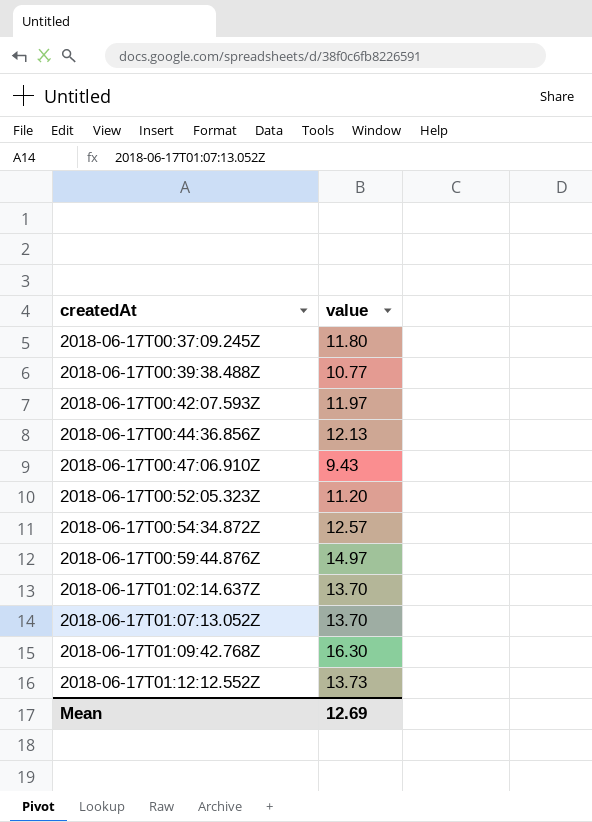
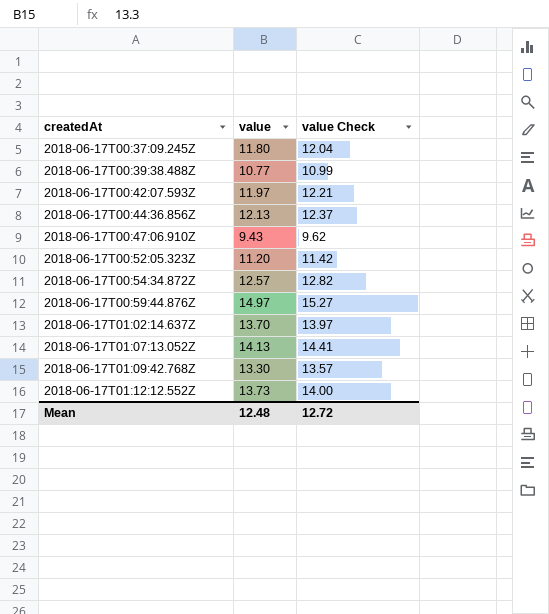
column value Check | formula: none -> [value] * 1.02
2018-06-17T01:07:13.052Z | value: 13.70 -> 14.13
2018-06-17T01:09:42.768Z | value: 16.30 -> 13.30
Mean | value: 12.69 -> 12.48

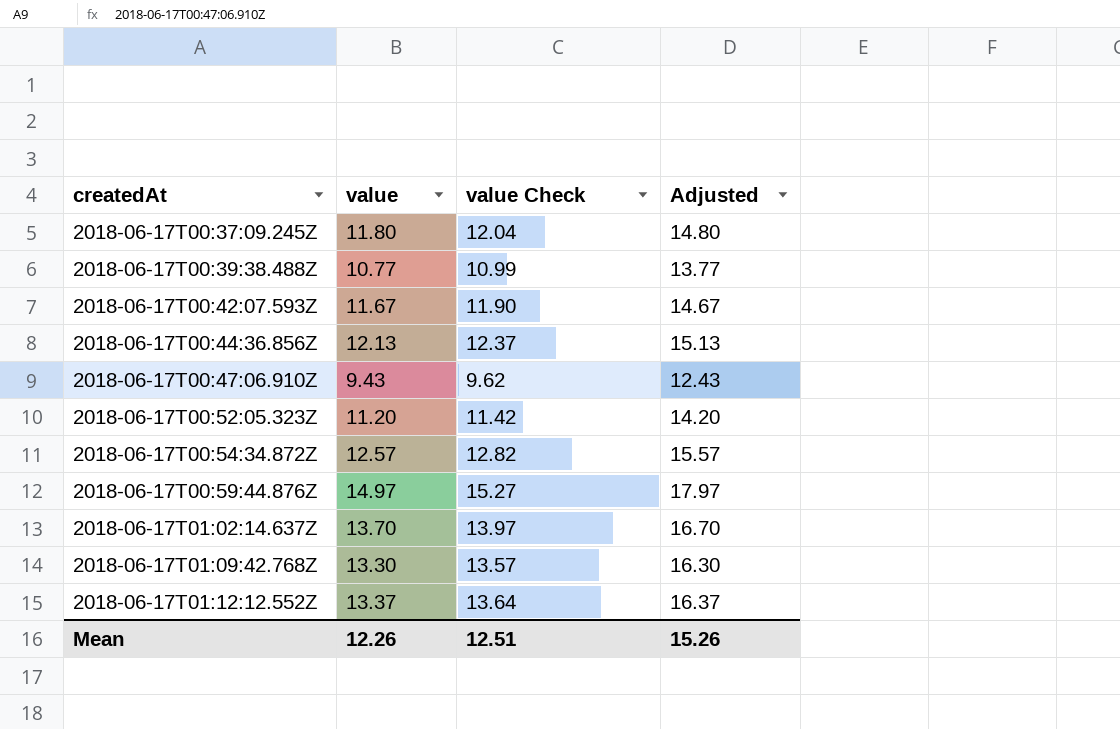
column Adjusted | formula: none -> [value] + 3
row 2018-06-17T01:07:13.052Z: 14.13 | 14.41 -> none
2018-06-17T00:42:07.593Z | value: 11.97 -> 11.67
2018-06-17T00:42:07.593Z | value Check: 12.21 -> 11.90
2018-06-17T01:12:12.552Z | value: 13.73 -> 13.37
2018-06-17T01:12:12.552Z | value Check: 14.00 -> 13.64
Mean | value: 12.48 -> 12.26
Mean | value Check: 12.72 -> 12.51

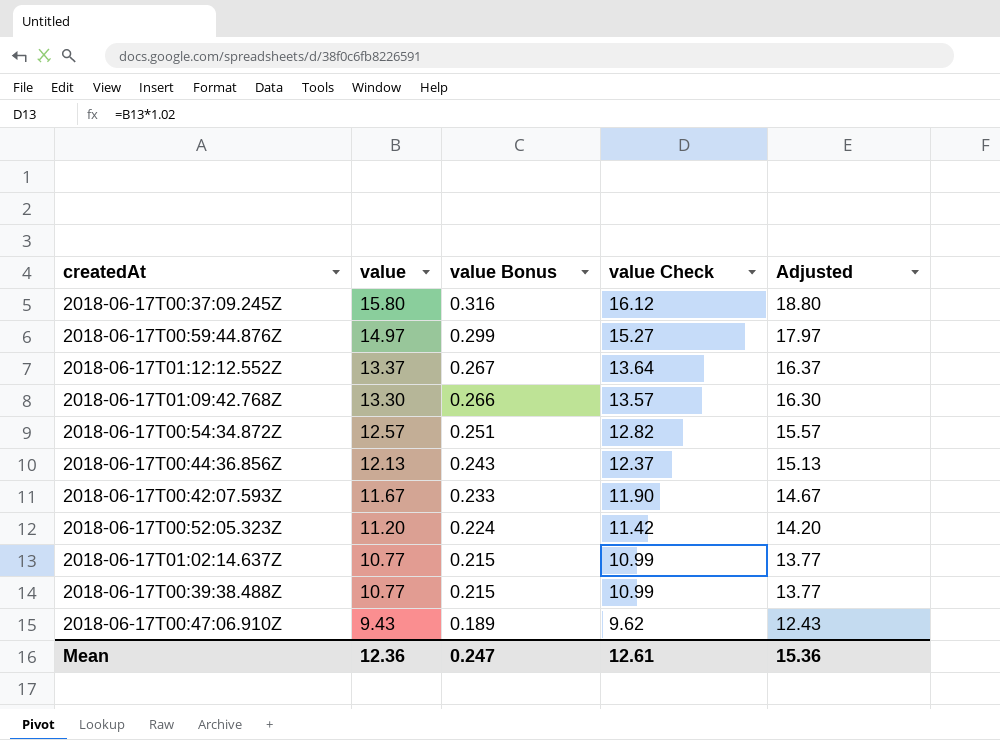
row order: createdAt ascending -> value descending
column value Bonus | formula: none -> [value] * 0.02
2018-06-17T00:37:09.245Z | value: 11.80 -> 15.80
2018-06-17T00:37:09.245Z | value Check: 12.04 -> 16.12
2018-06-17T00:37:09.245Z | Adjusted: 14.80 -> 18.80
2018-06-17T01:02:14.637Z | value: 13.70 -> 10.77
2018-06-17T01:02:14.637Z | value Check: 13.97 -> 10.99
2018-06-17T01:02:14.637Z | Adjusted: 16.70 -> 13.77
Mean | value: 12.26 -> 12.36
Mean | value Check: 12.51 -> 12.61
Mean | Adjusted: 15.26 -> 15.36

